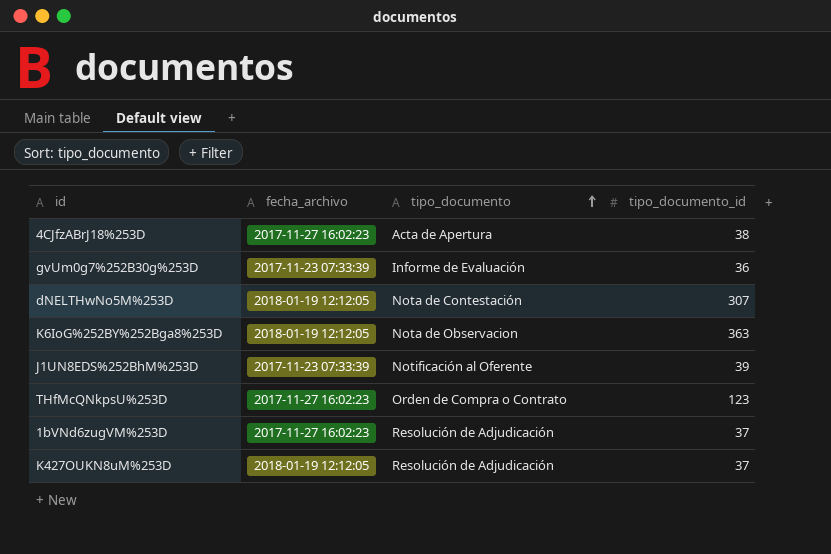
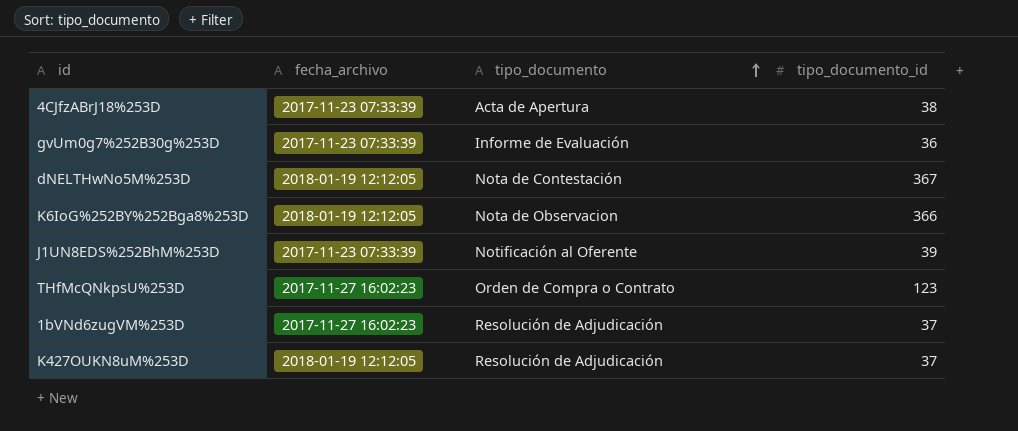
4CJfzABrJ18%253D | fecha_archivo: 2017-11-27 16:02:23 -> 2017-11-23 07:33:39
dNELTHwNo5M%253D | tipo_documento_id: 307 -> 367
K6IoG%252BY%252Bga8%253D | tipo_documento_id: 363 -> 366

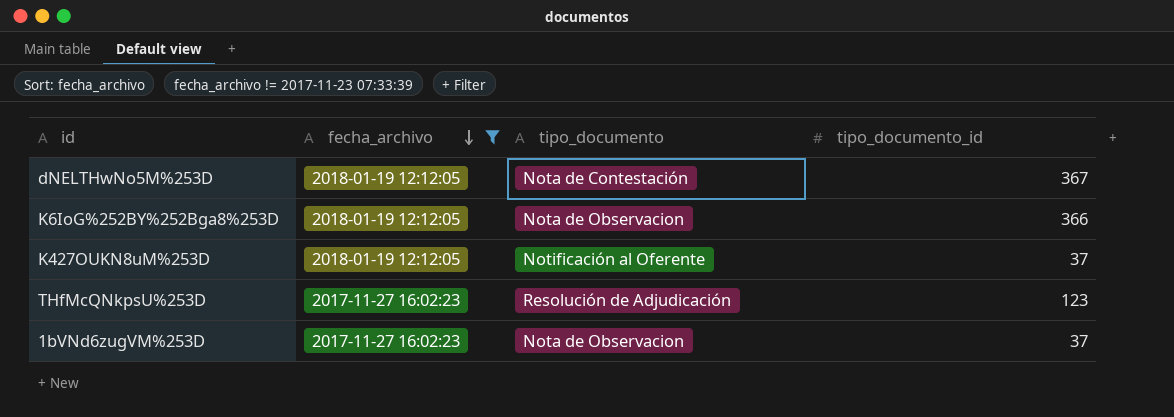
filter: none -> fecha_archivo != 2017-11-23 07:33:39
row order: tipo_documento ascending -> fecha_archivo descending
K427OUKN8uM%253D | tipo_documento: Resolución de Adjudicación -> Notificación al Oferente
THfMcQNkpsU%253D | tipo_documento: Orden de Compra o Contrato -> Resolución de Adjudicación
1bVNd6zugVM%253D | tipo_documento: Resolución de Adjudicación -> Nota de Observacion

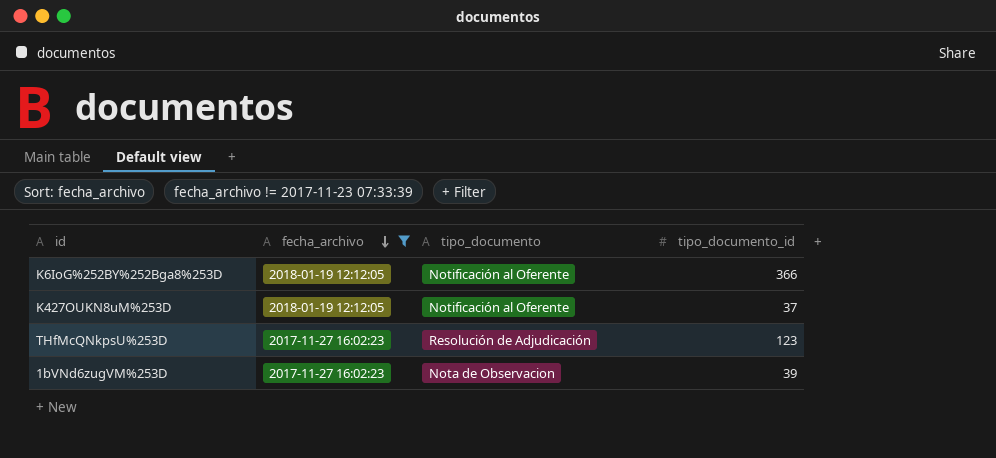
row dNELTHwNo5M%253D: 2018-01-19 12:12:05 | Nota de Contestación | 367 -> none
K6IoG%252BY%252Bga8%253D | tipo_documento: Nota de Observacion -> Notificación al Oferente
1bVNd6zugVM%253D | tipo_documento_id: 37 -> 39

